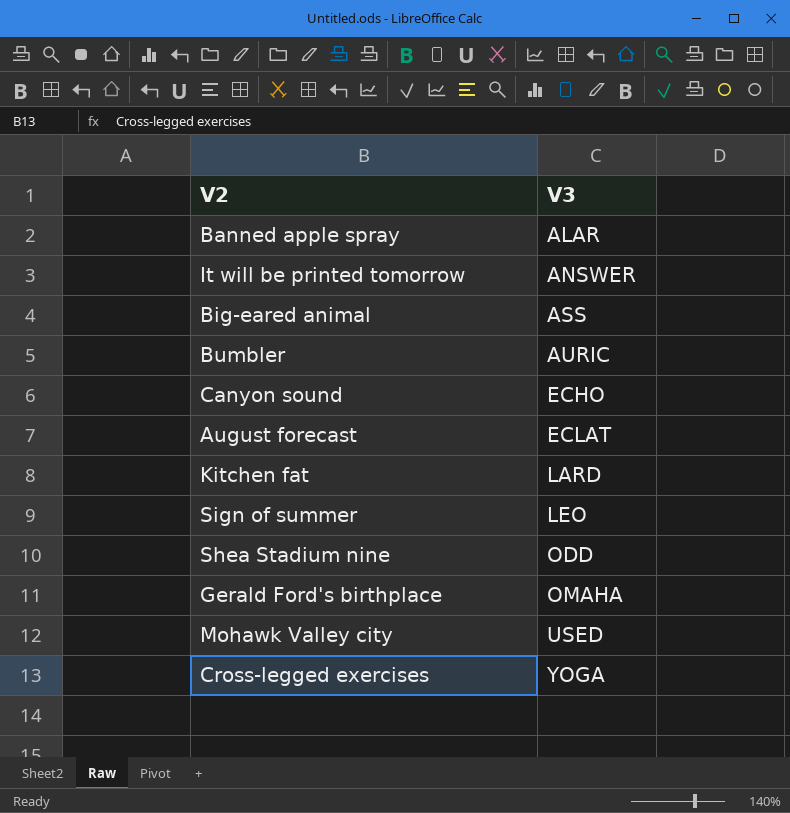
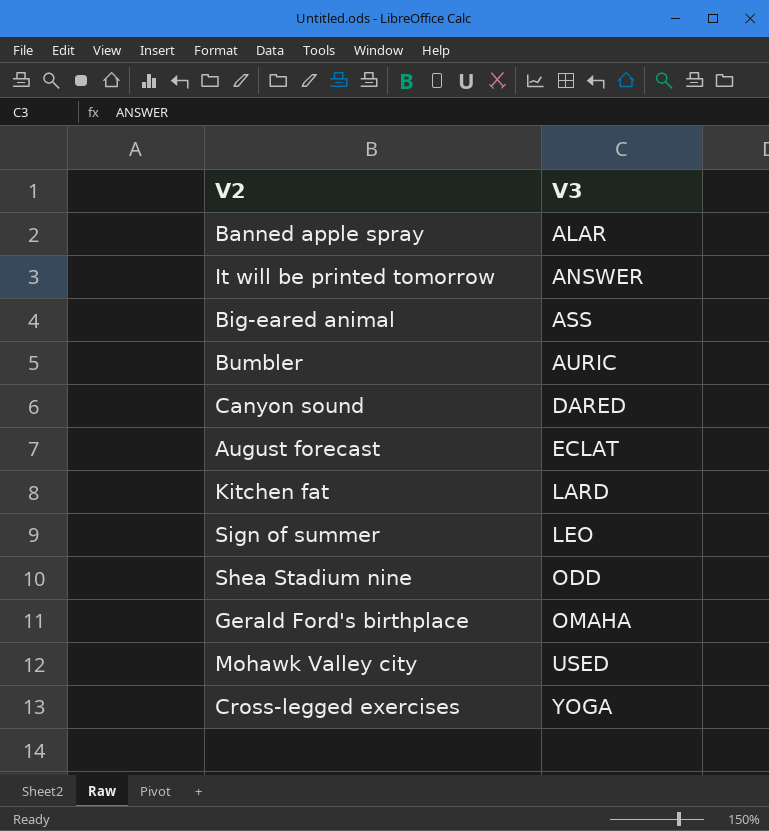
Canyon sound | V3: ECHO -> DARED

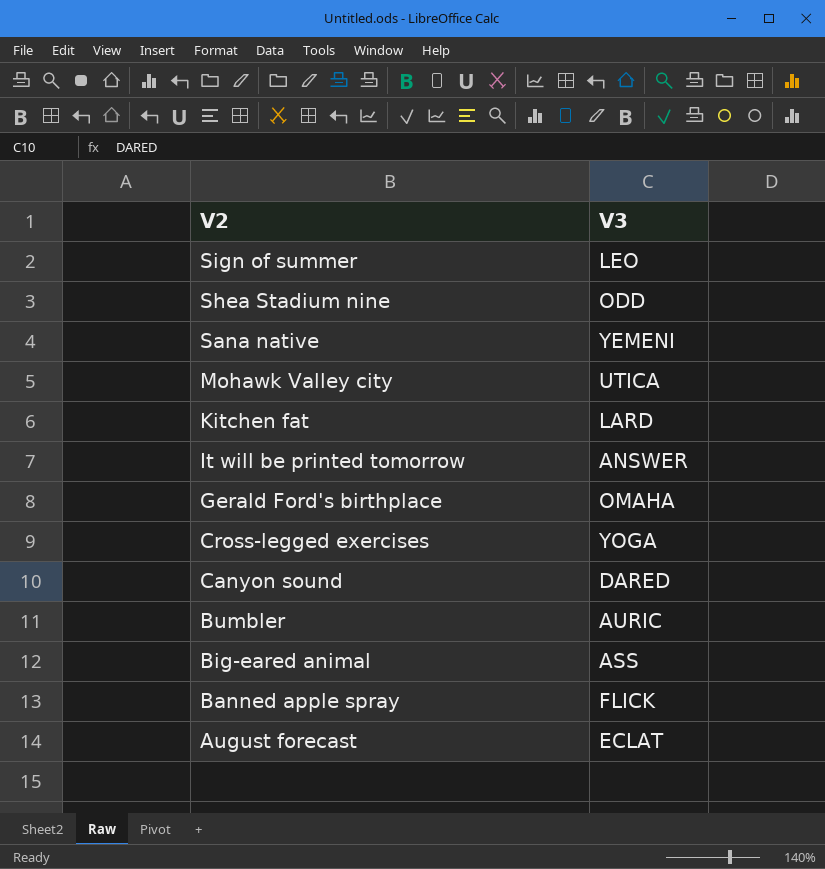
row order: V3 ascending -> V2 descending
row Sana native: none -> YEMENI
Mohawk Valley city | V3: USED -> UTICA
Banned apple spray | V3: ALAR -> FLICK

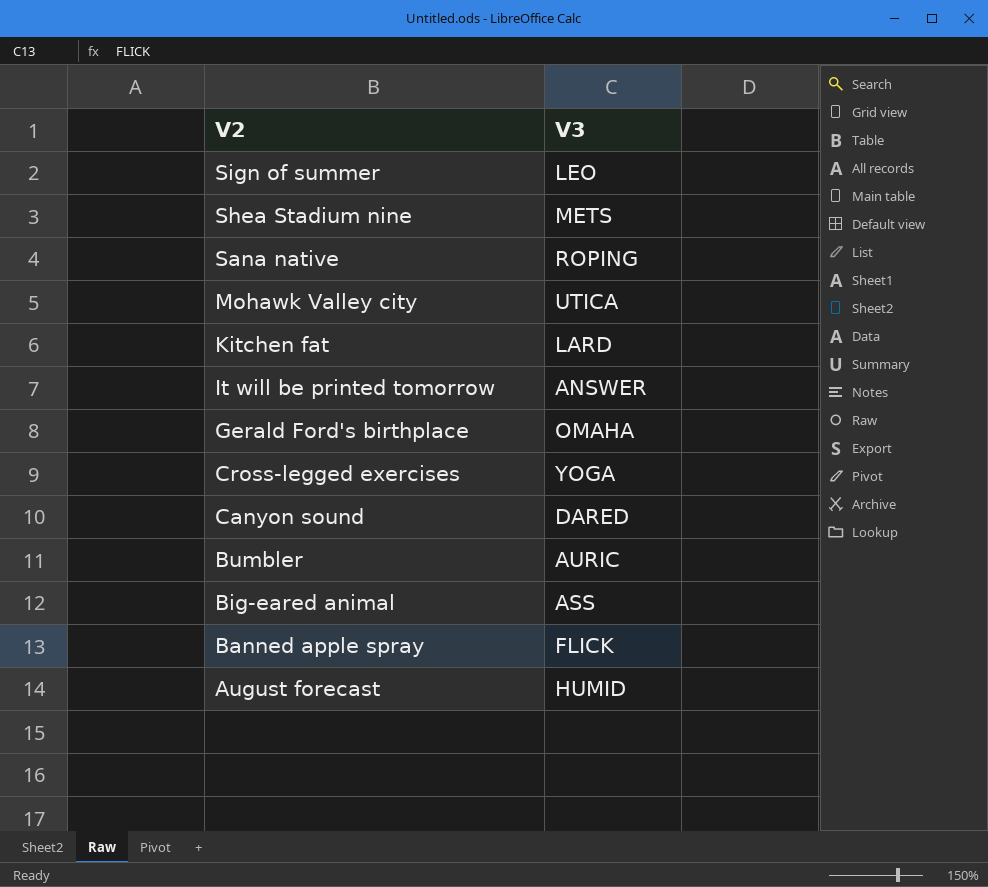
Shea Stadium nine | V3: ODD -> METS
Sana native | V3: YEMENI -> ROPING
August forecast | V3: ECLAT -> HUMID

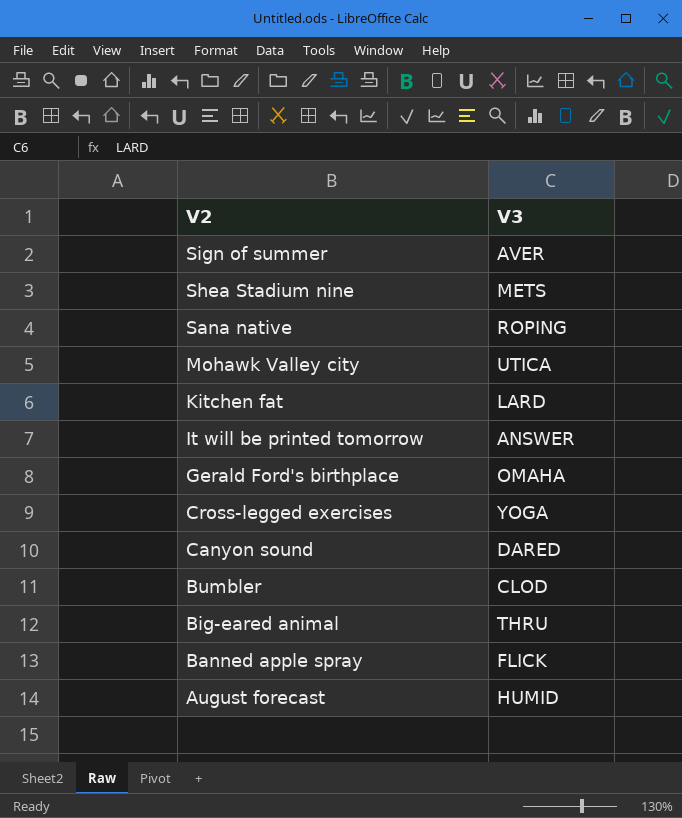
Sign of summer | V3: LEO -> AVER
Bumbler | V3: AURIC -> CLOD
Big-eared animal | V3: ASS -> THRU

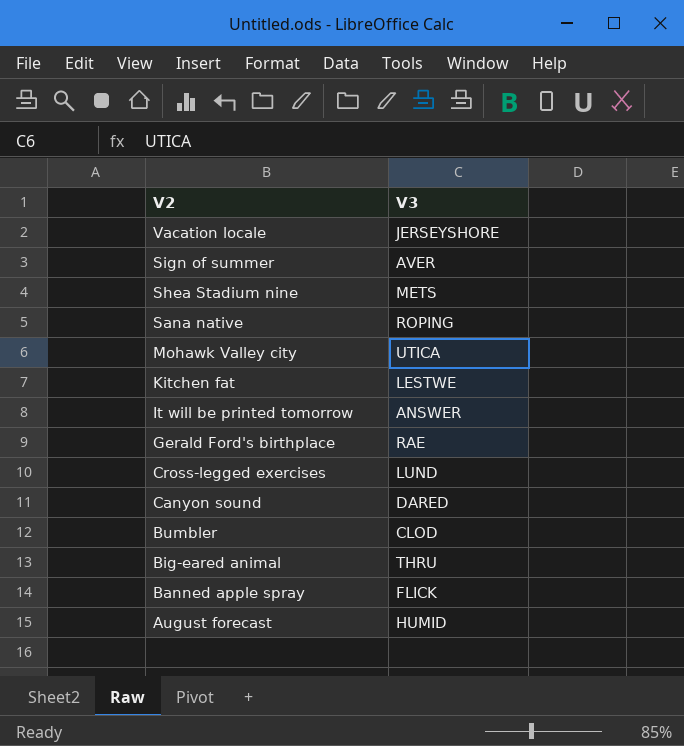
row Vacation locale: none -> JERSEYSHORE
Kitchen fat | V3: LARD -> LESTWE
Gerald Ford's birthplace | V3: OMAHA -> RAE
Cross-legged exercises | V3: YOGA -> LUND

